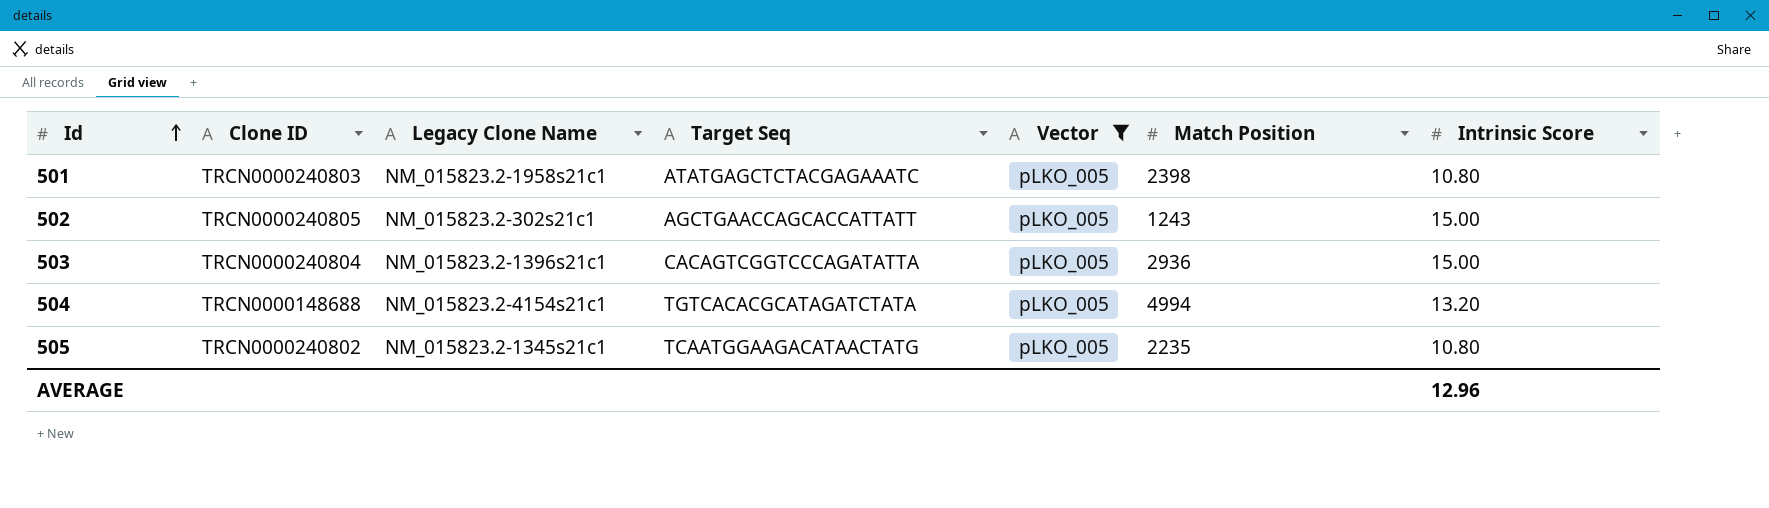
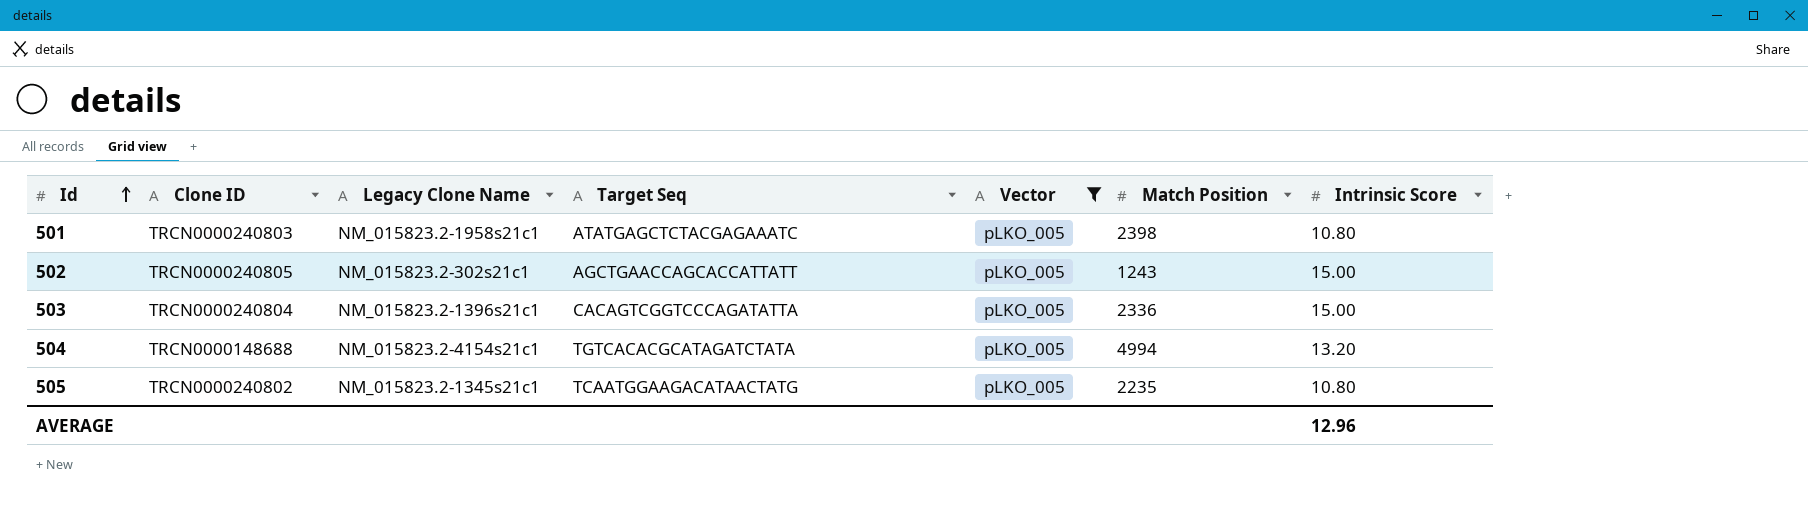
503 | Match Position: 2936 -> 2336

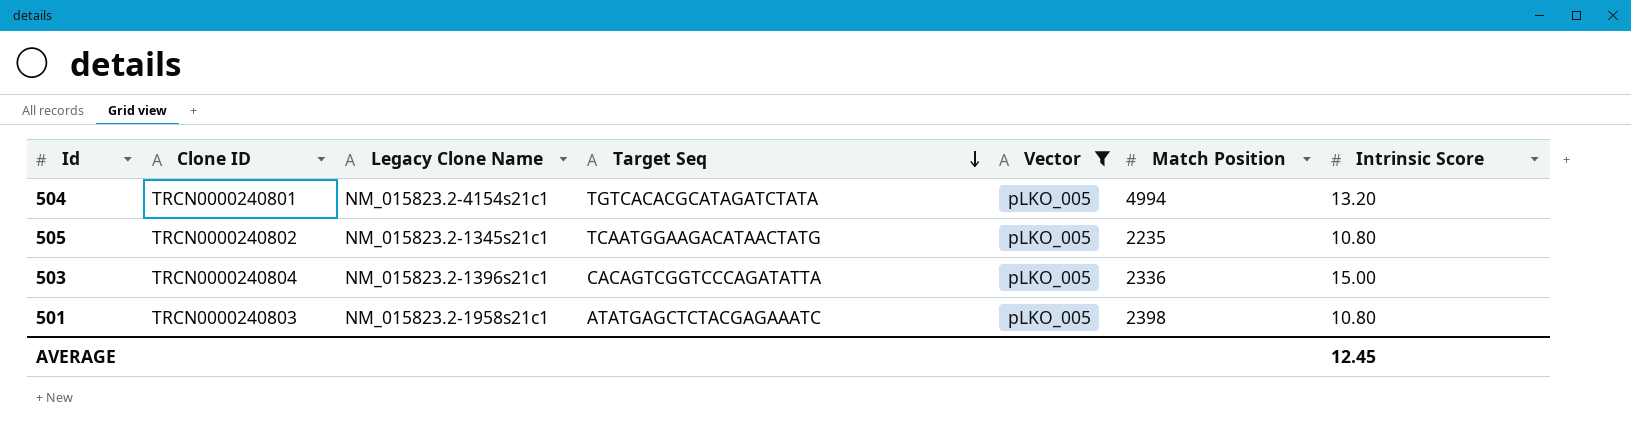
row order: Id ascending -> Target Seq descending
row 502: TRCN0000240805 | NM_015823.2-302s21c1 | AGCTGAACCAGCACCATTATT | pLKO_005 | 1243 | 15.00 -> none
504 | Clone ID: TRCN0000148688 -> TRCN0000240801
AVERAGE | Intrinsic Score: 12.96 -> 12.45

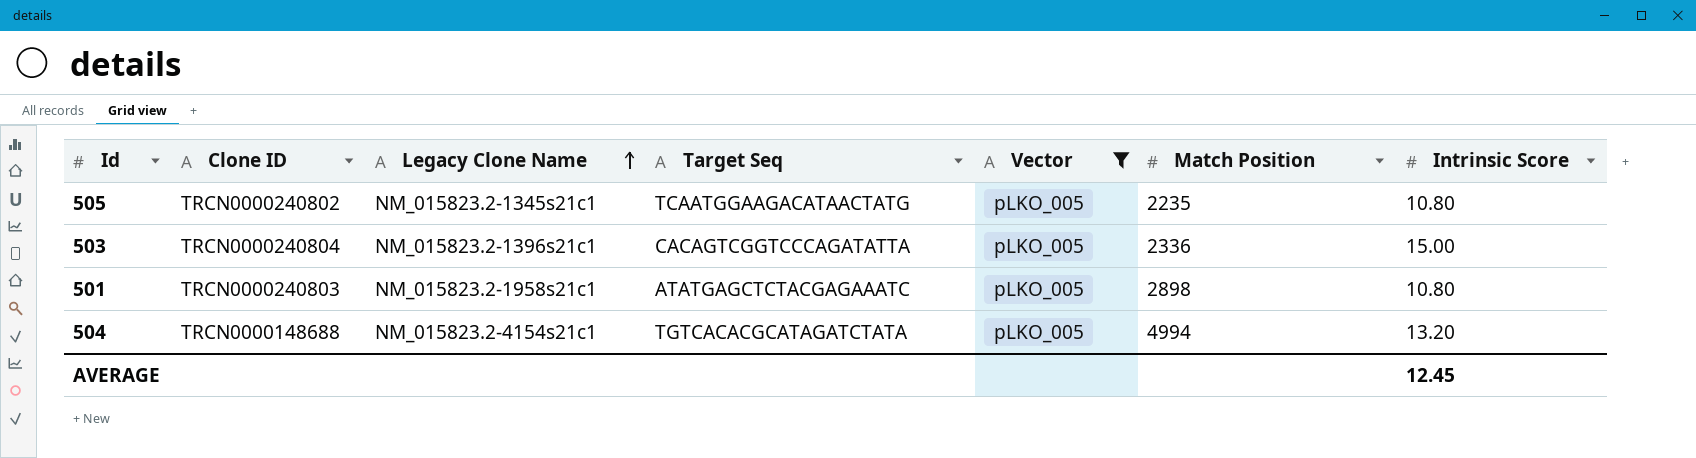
row order: Target Seq descending -> Legacy Clone Name ascending
501 | Match Position: 2398 -> 2898
504 | Clone ID: TRCN0000240801 -> TRCN0000148688

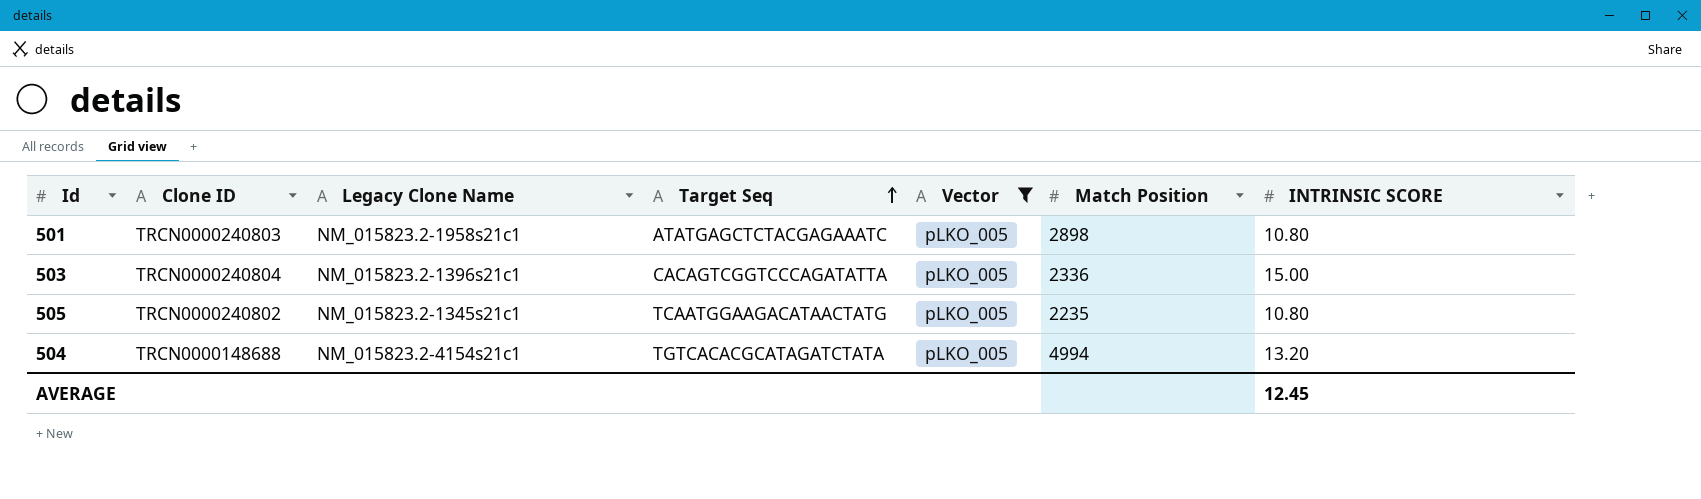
row order: Legacy Clone Name ascending -> Target Seq ascending
column name: Intrinsic Score -> INTRINSIC SCORE

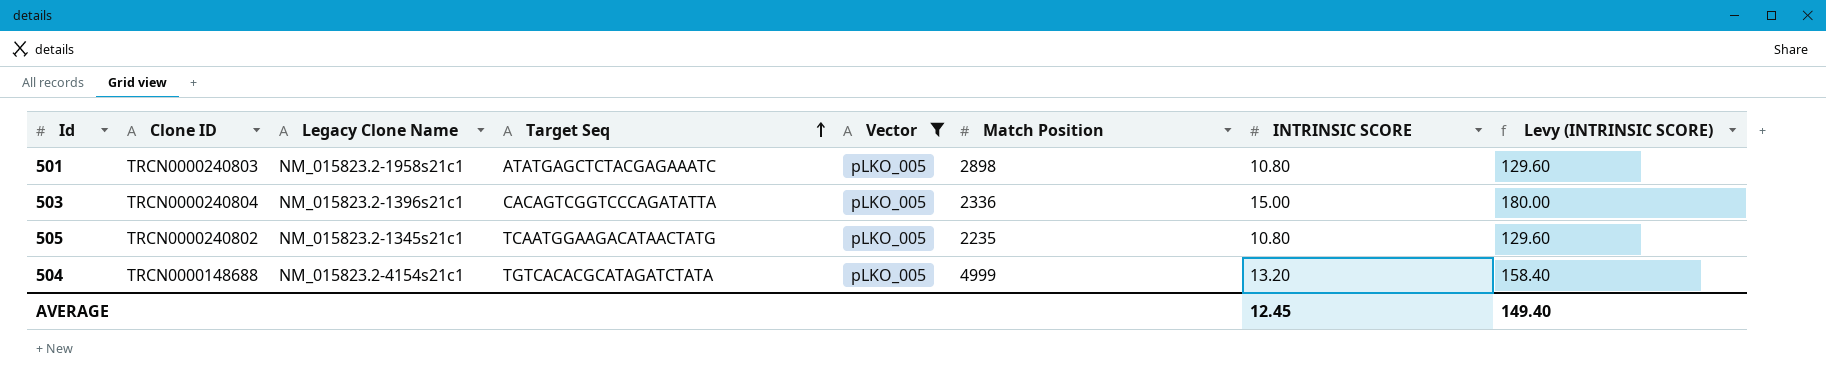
column Levy (INTRINSIC SCORE) | formula: none -> [INTRINSIC SCORE] * 12
504 | Match Position: 4994 -> 4999

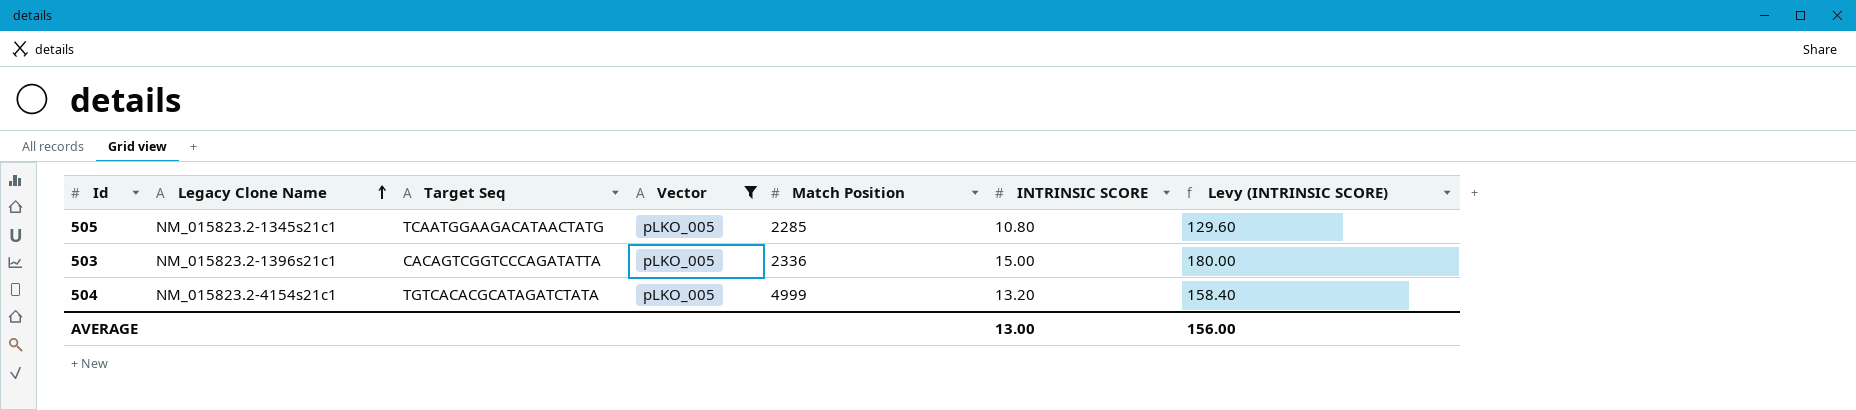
row order: Target Seq ascending -> Legacy Clone Name ascending
column Clone ID | position: 2 -> none
row 501: TRCN0000240803 | NM_015823.2-1958s21c1 | ATATGAGCTCTACGAGAAATC | pLKO_005 | 2898 | 10.80 | 129.60 -> none
505 | Match Position: 2235 -> 2285
AVERAGE | INTRINSIC SCORE: 12.45 -> 13.00
AVERAGE | Levy (INTRINSIC SCORE): 149.40 -> 156.00

